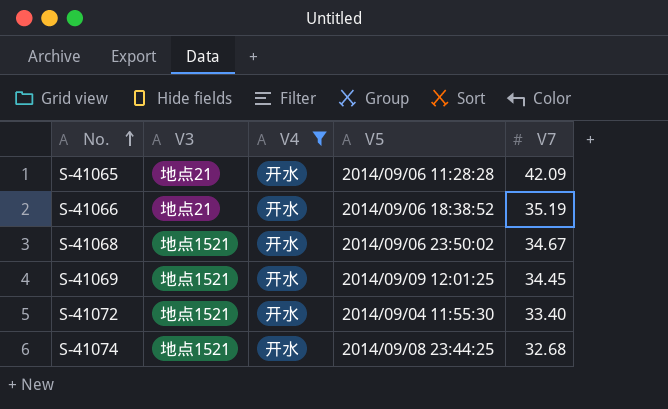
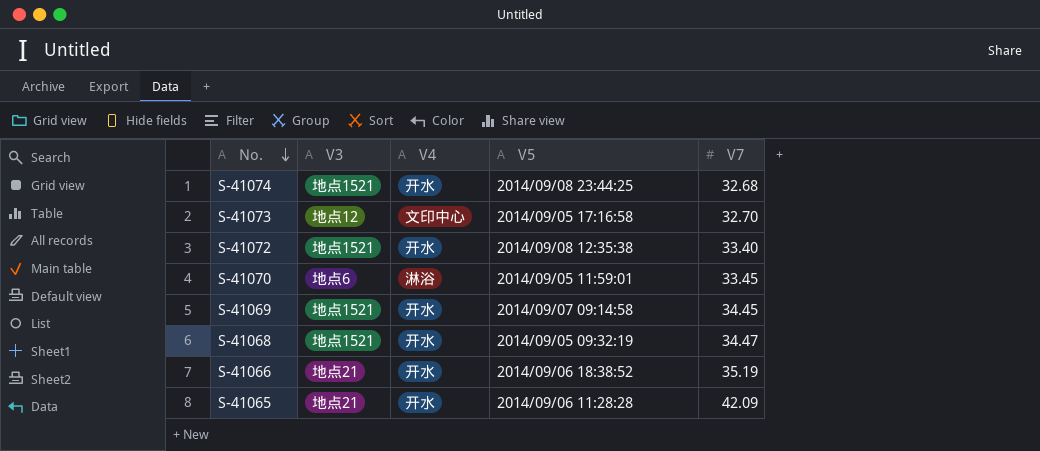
filter: V4 = 开水 -> none
row order: No. ascending -> No. descending
S-41072 | V5: 2014/09/04 11:55:30 -> 2014/09/08 12:35:38
S-41069 | V5: 2014/09/09 12:01:25 -> 2014/09/07 09:14:58
S-41068 | V5: 2014/09/06 23:50:02 -> 2014/09/05 09:32:19
S-41068 | V7: 34.67 -> 34.47

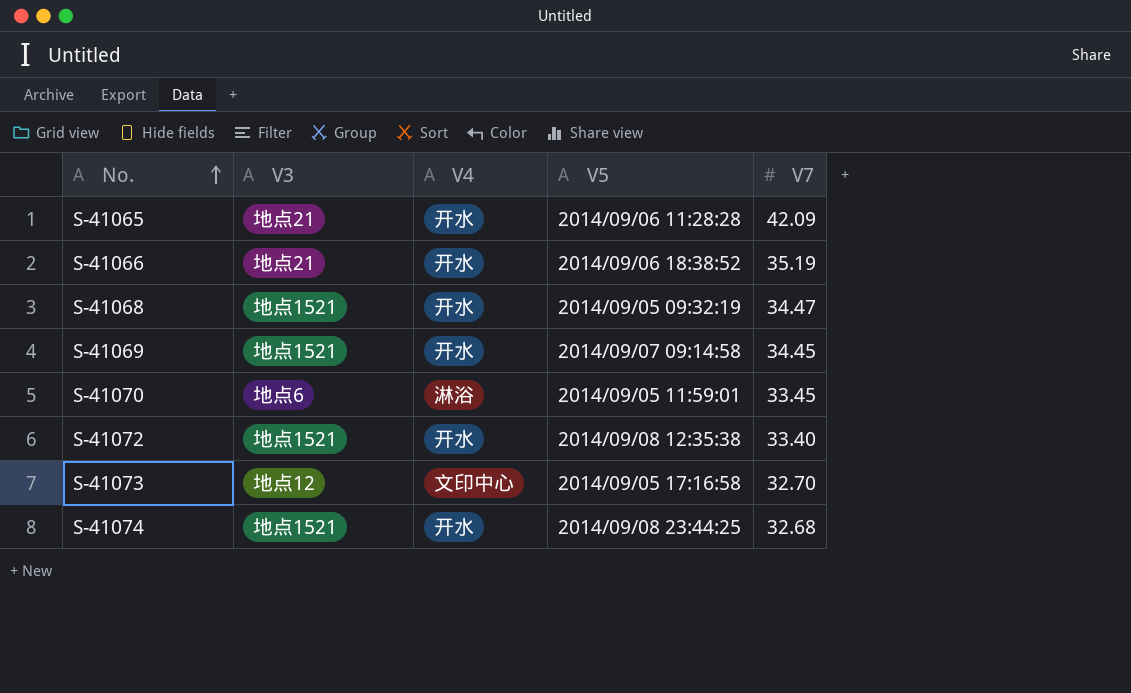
row order: No. descending -> No. ascending

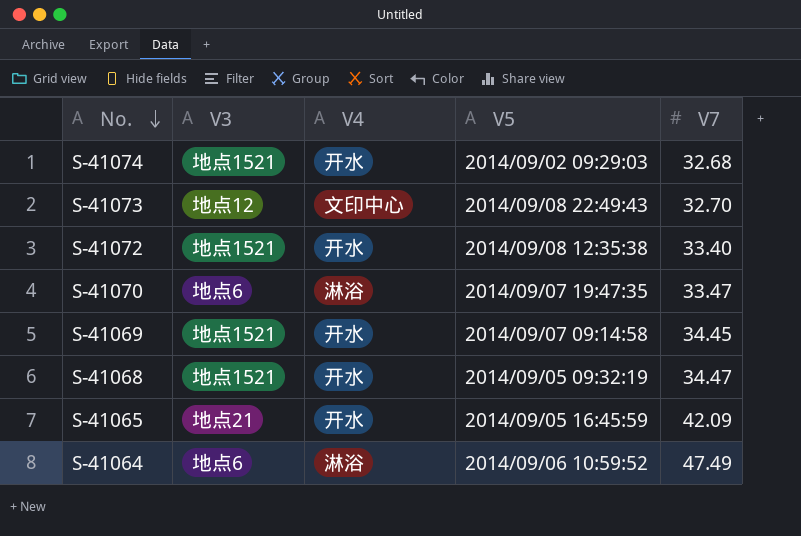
row order: No. ascending -> No. descending
row S-41066: 地点21 | 开水 | 2014/09/06 18:38:52 | 35.19 -> none
S-41074 | V5: 2014/09/08 23:44:25 -> 2014/09/02 09:29:03
S-41073 | V5: 2014/09/05 17:16:58 -> 2014/09/08 22:49:43
S-41070 | V5: 2014/09/05 11:59:01 -> 2014/09/07 19:47:35
S-41070 | V7: 33.45 -> 33.47
S-41065 | V5: 2014/09/06 11:28:28 -> 2014/09/05 16:45:59
row S-41064: none -> 地点6 | 淋浴 | 2014/09/06 10:59:52 | 47.49

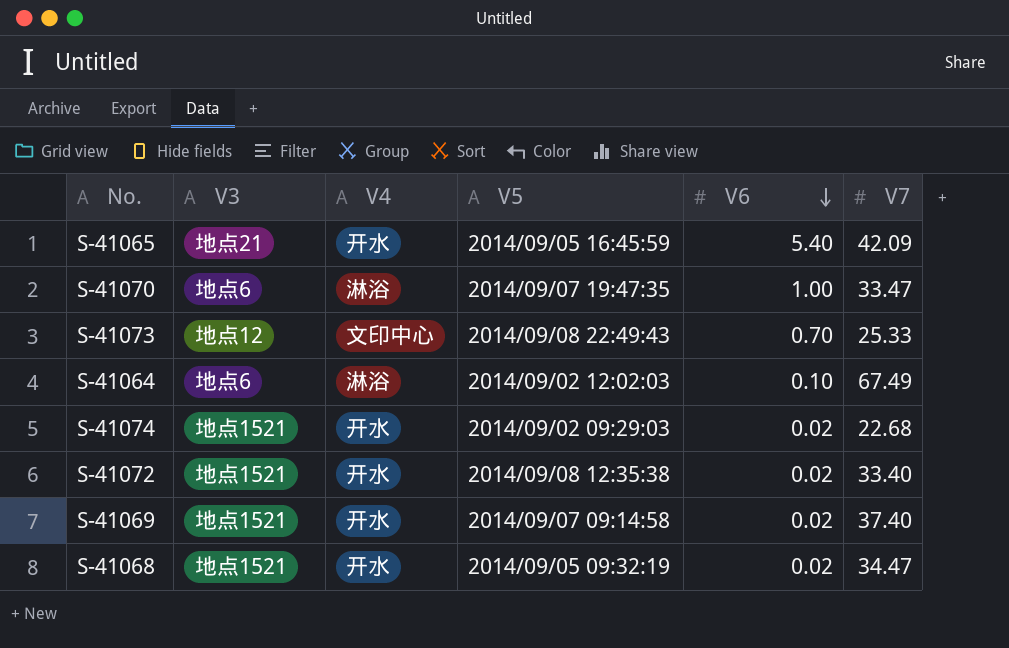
row order: No. descending -> V6 descending
column V6 | position: none -> 5
S-41073 | V7: 32.70 -> 25.33
S-41064 | V5: 2014/09/06 10:59:52 -> 2014/09/02 12:02:03
S-41064 | V7: 47.49 -> 67.49
S-41074 | V7: 32.68 -> 22.68
S-41069 | V7: 34.45 -> 37.40

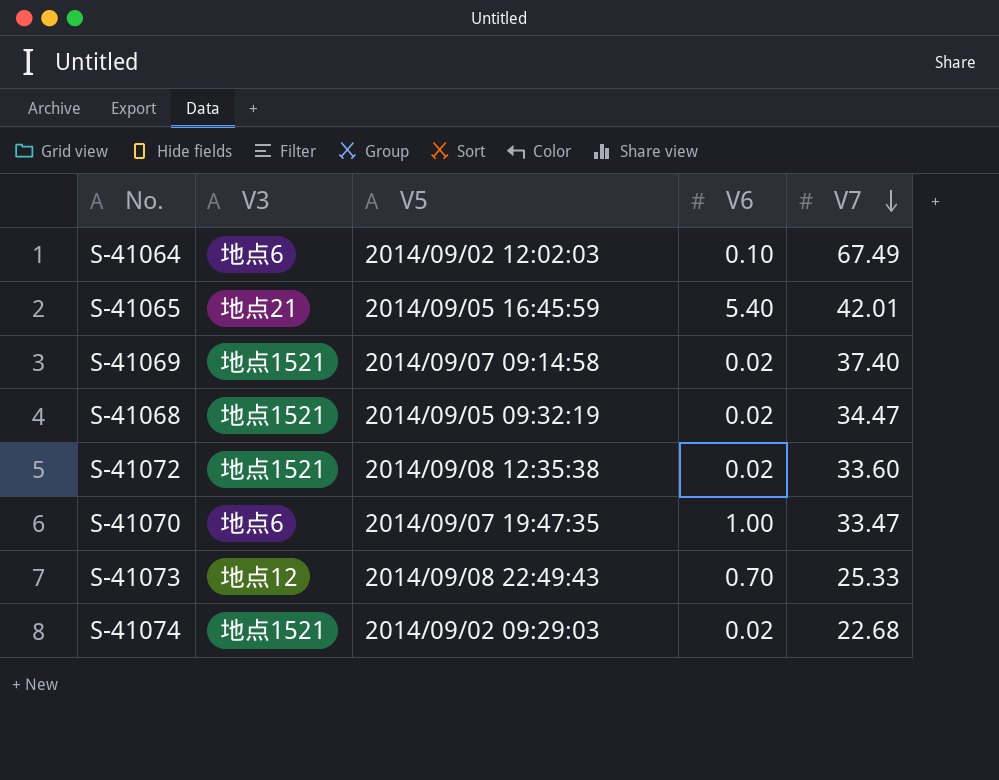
row order: V6 descending -> V7 descending
column V4 | position: 3 -> none
S-41065 | V7: 42.09 -> 42.01
S-41072 | V7: 33.40 -> 33.60

